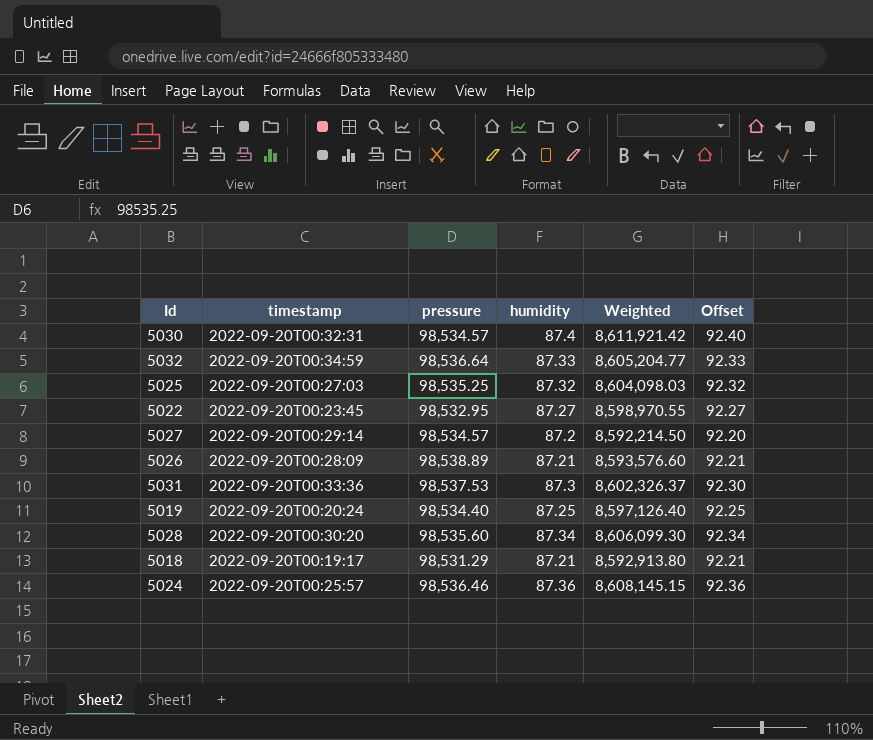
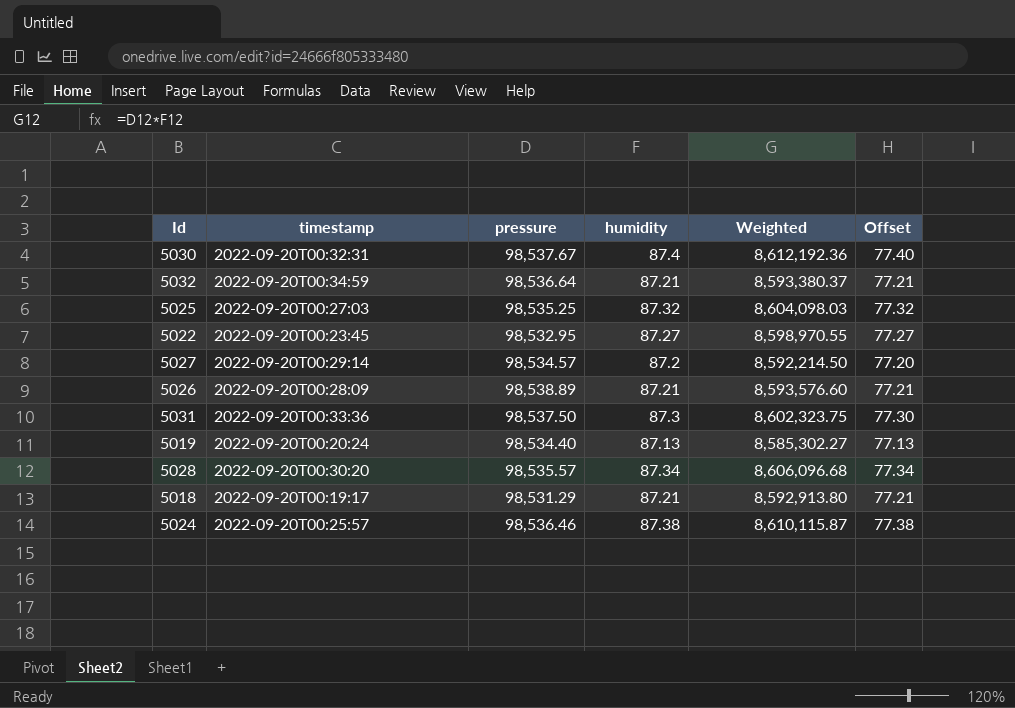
column Offset | formula: [humidity] + 5 -> [humidity] - 10
5030 | pressure: 98,534.57 -> 98,537.67
5030 | Weighted: 8,611,921.42 -> 8,612,192.36
5032 | humidity: 87.33 -> 87.21
5032 | Weighted: 8,605,204.77 -> 8,593,380.37
5031 | pressure: 98,537.53 -> 98,537.50
5031 | Weighted: 8,602,326.37 -> 8,602,323.75
5019 | humidity: 87.25 -> 87.13
5019 | Weighted: 8,597,126.40 -> 8,585,302.27
5028 | pressure: 98,535.60 -> 98,535.57
5028 | Weighted: 8,606,099.30 -> 8,606,096.68
5024 | humidity: 87.36 -> 87.38
5024 | Weighted: 8,608,145.15 -> 8,610,115.87

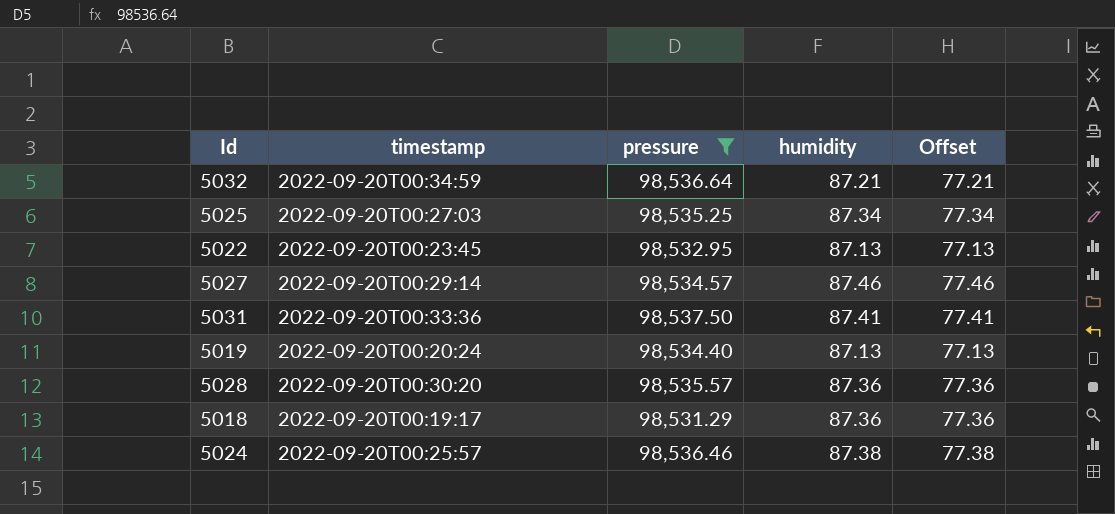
filter: none -> pressure <= 98,537.50
column Weighted | formula: [pressure] * [humidity] -> none
5025 | humidity: 87.32 -> 87.34
5025 | Offset: 77.32 -> 77.34
5022 | humidity: 87.27 -> 87.13
5022 | Offset: 77.27 -> 77.13
5027 | humidity: 87.2 -> 87.46
5027 | Offset: 77.20 -> 77.46
5031 | humidity: 87.3 -> 87.41
5031 | Offset: 77.30 -> 77.41
5028 | humidity: 87.34 -> 87.36
5028 | Offset: 77.34 -> 77.36
5018 | humidity: 87.21 -> 87.36
5018 | Offset: 77.21 -> 77.36

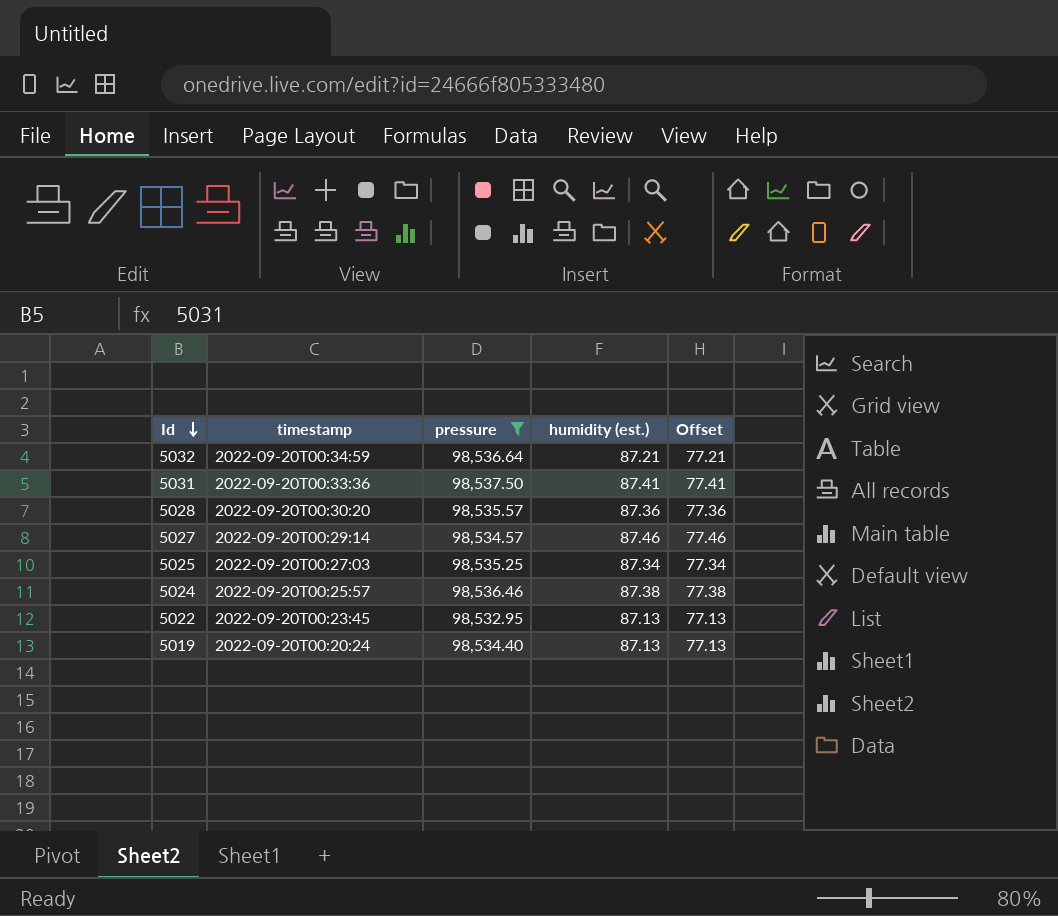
row order: none -> Id descending
column name: humidity -> humidity (est.)
row 5018: 2022-09-20T00:19:17 | 98,531.29 | 87.36 | 77.36 -> none

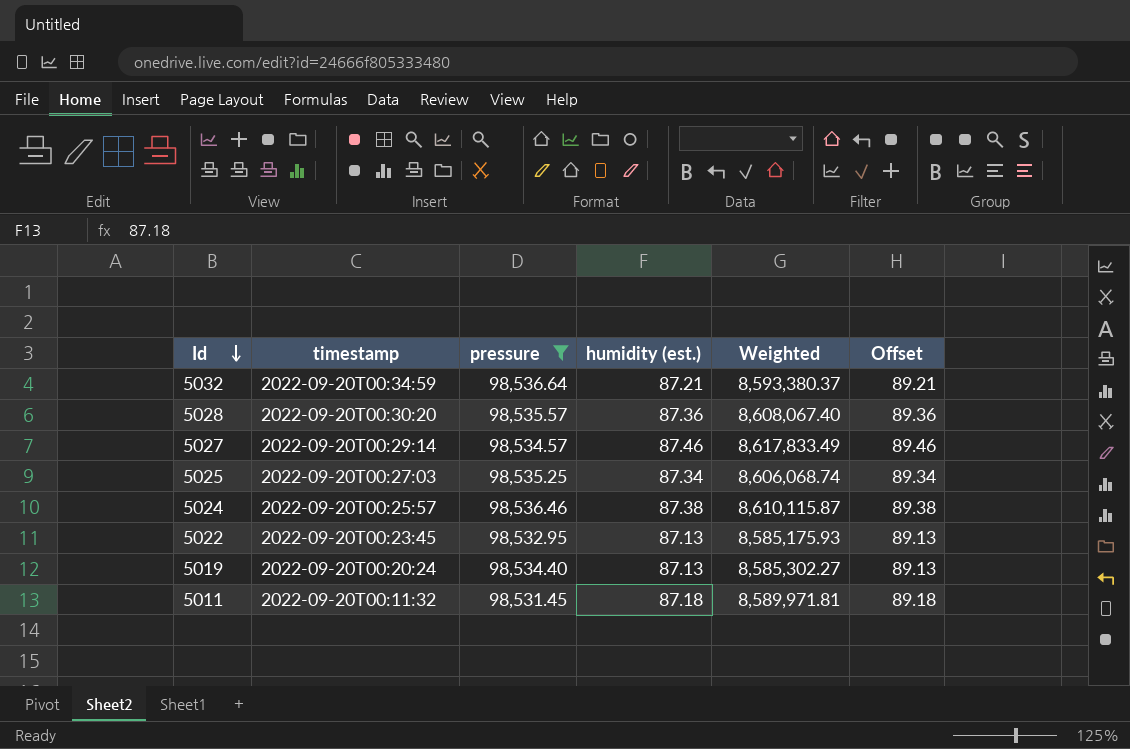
column Weighted | formula: none -> [pressure] * [humidity (est.)]
column Offset | formula: [humidity (est.)] - 10 -> [humidity (est.)] + 2
row 5031: 2022-09-20T00:33:36 | 98,537.50 | 87.41 | 77.41 -> none
row 5011: none -> 2022-09-20T00:11:32 | 98,531.45 | 87.18 | 8,589,971.81 | 89.18

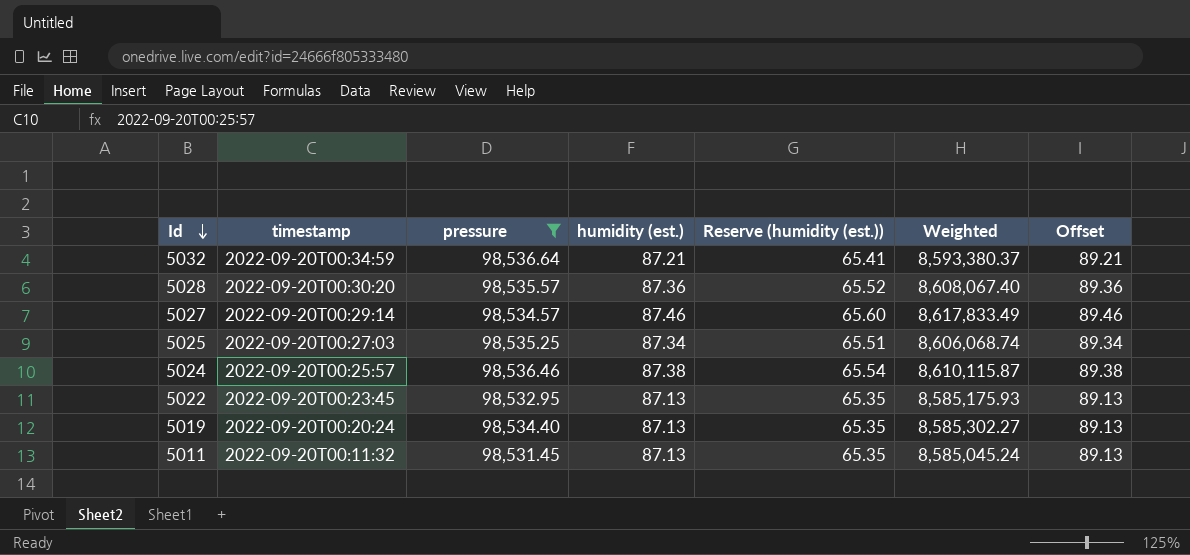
column Reserve (humidity (est.)) | formula: none -> [humidity (est.)] * 0.75
5011 | humidity (est.): 87.18 -> 87.13
5011 | Weighted: 8,589,971.81 -> 8,585,045.24
5011 | Offset: 89.18 -> 89.13

